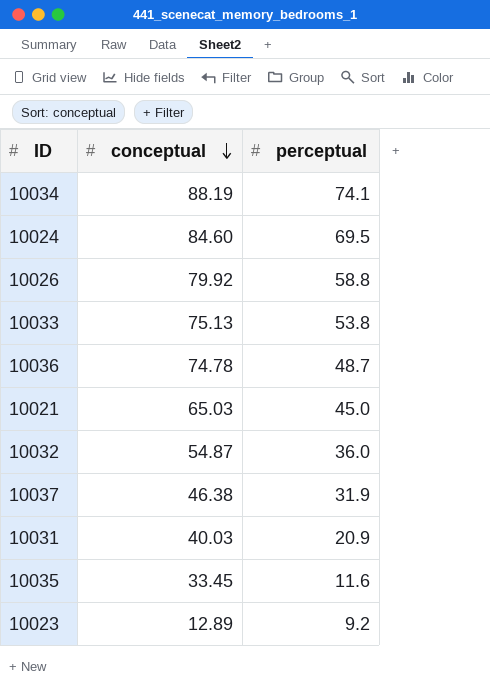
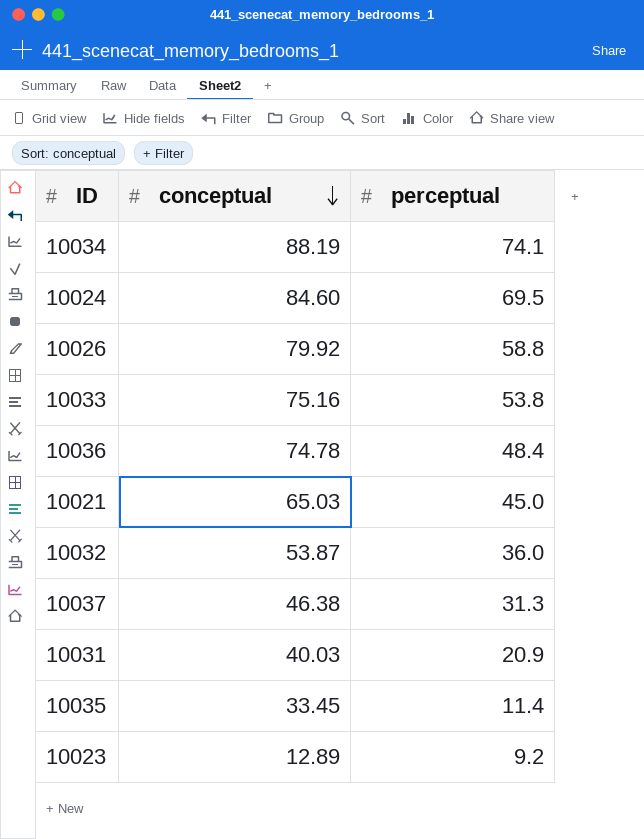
10033 | conceptual: 75.13 -> 75.16
10036 | perceptual: 48.7 -> 48.4
10032 | conceptual: 54.87 -> 53.87
10037 | perceptual: 31.9 -> 31.3
10035 | perceptual: 11.6 -> 11.4

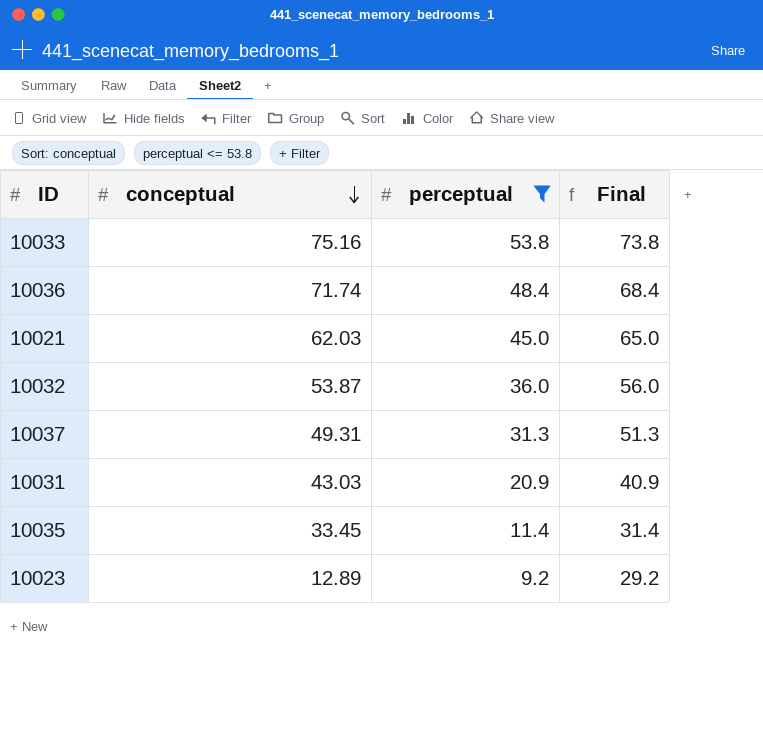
filter: none -> perceptual <= 53.8
column Final | formula: none -> [perceptual] + 20
10036 | conceptual: 74.78 -> 71.74
10021 | conceptual: 65.03 -> 62.03
10037 | conceptual: 46.38 -> 49.31
10031 | conceptual: 40.03 -> 43.03

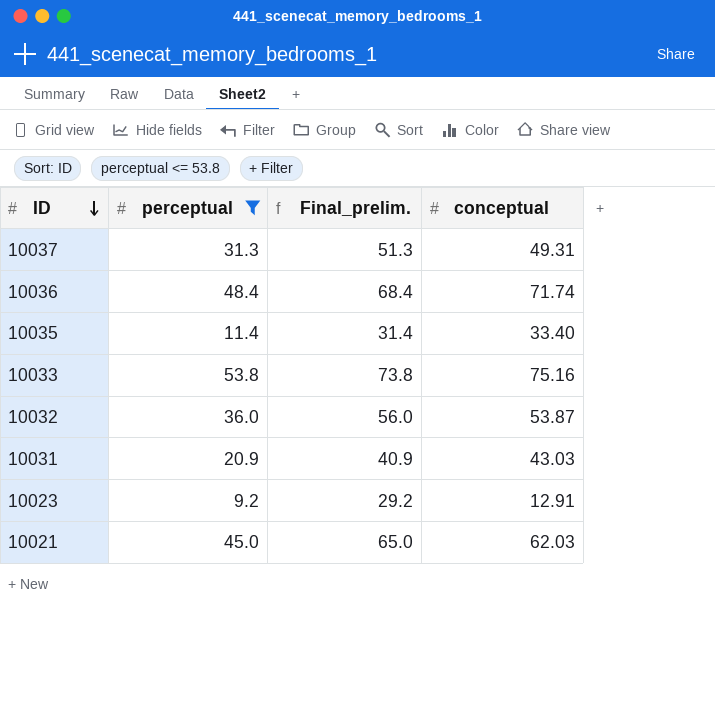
row order: conceptual descending -> ID descending
column name: Final -> Final_prelim.
column conceptual | position: 2 -> 4
10035 | conceptual: 33.45 -> 33.40
10023 | conceptual: 12.89 -> 12.91

